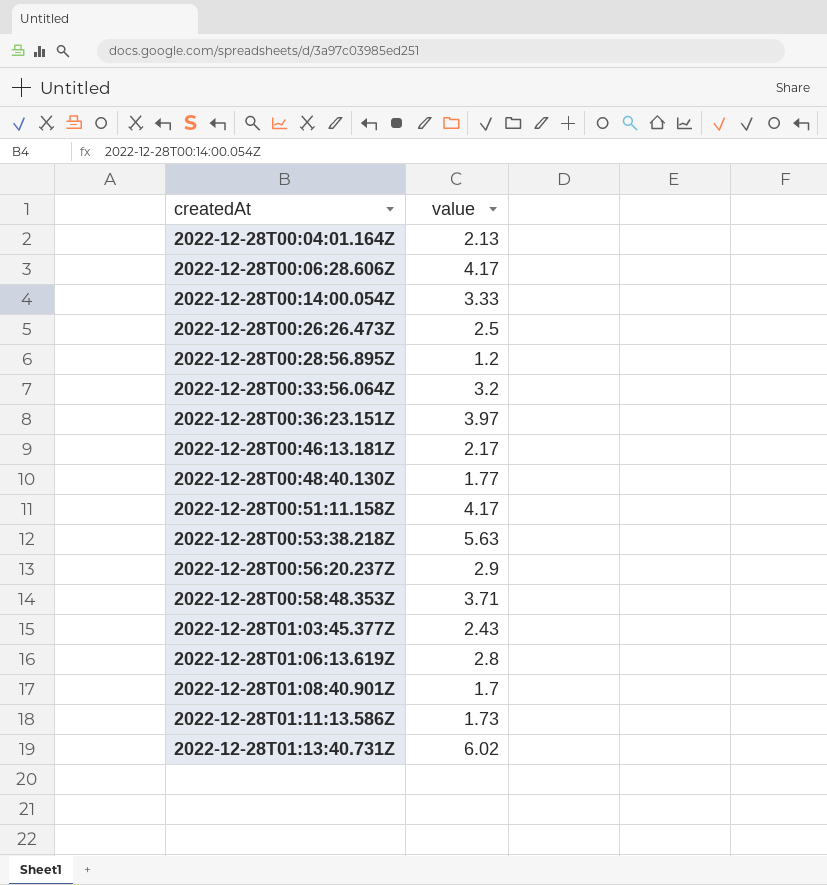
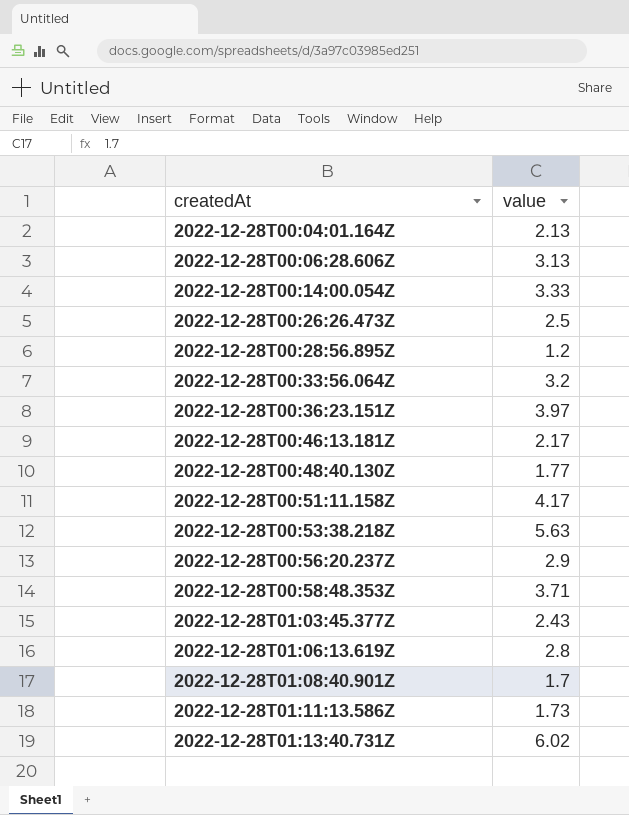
2022-12-28T00:06:28.606Z | value: 4.17 -> 3.13

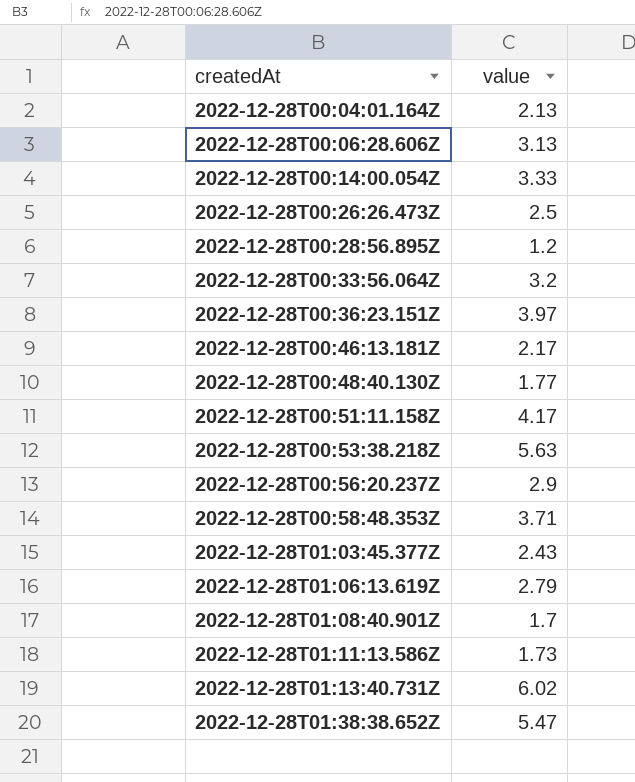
2022-12-28T01:06:13.619Z | value: 2.8 -> 2.79
row 2022-12-28T01:38:38.652Z: none -> 5.47

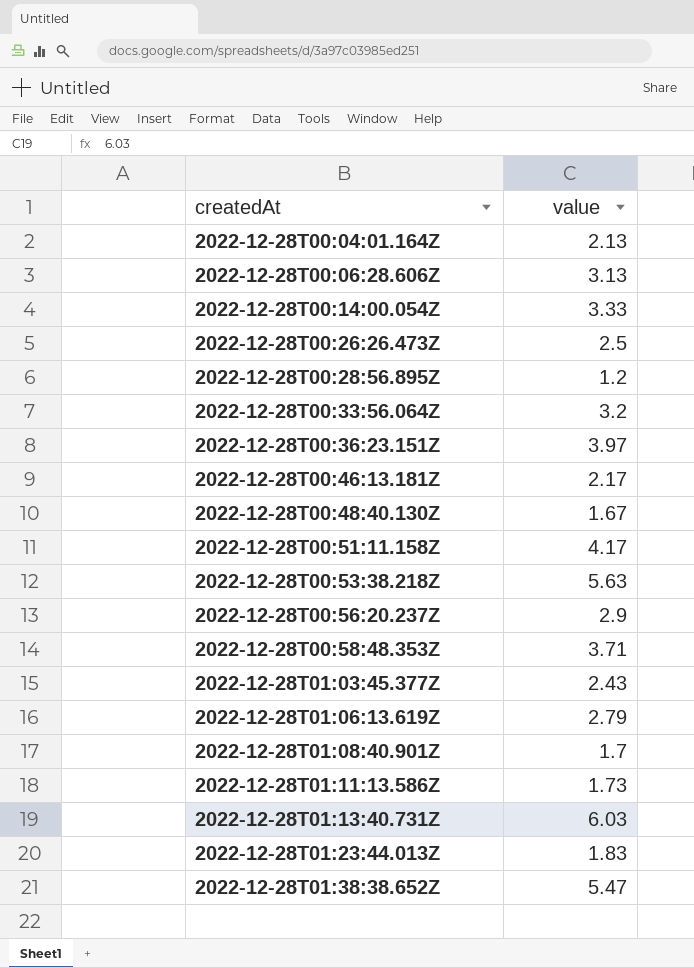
2022-12-28T00:48:40.130Z | value: 1.77 -> 1.67
2022-12-28T01:13:40.731Z | value: 6.02 -> 6.03
row 2022-12-28T01:23:44.013Z: none -> 1.83

